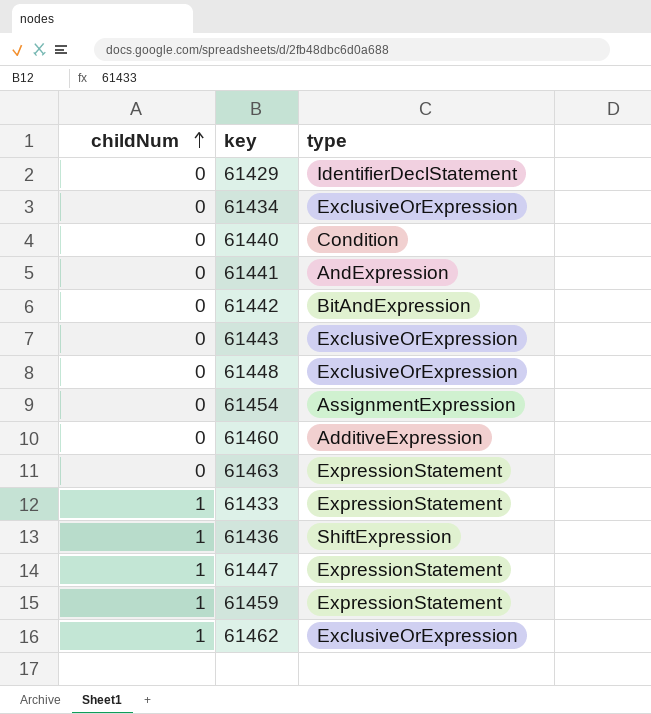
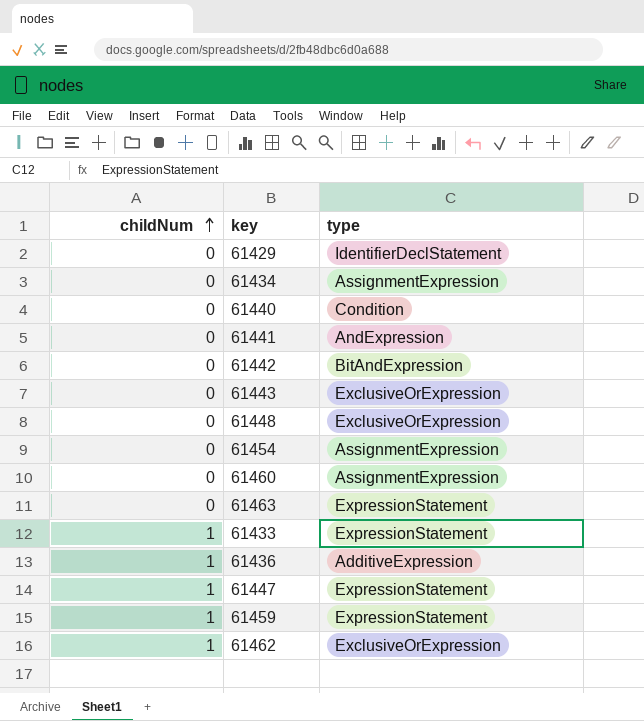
61434 | type: ExclusiveOrExpression -> AssignmentExpression
61460 | type: AdditiveExpression -> AssignmentExpression
61436 | type: ShiftExpression -> AdditiveExpression

